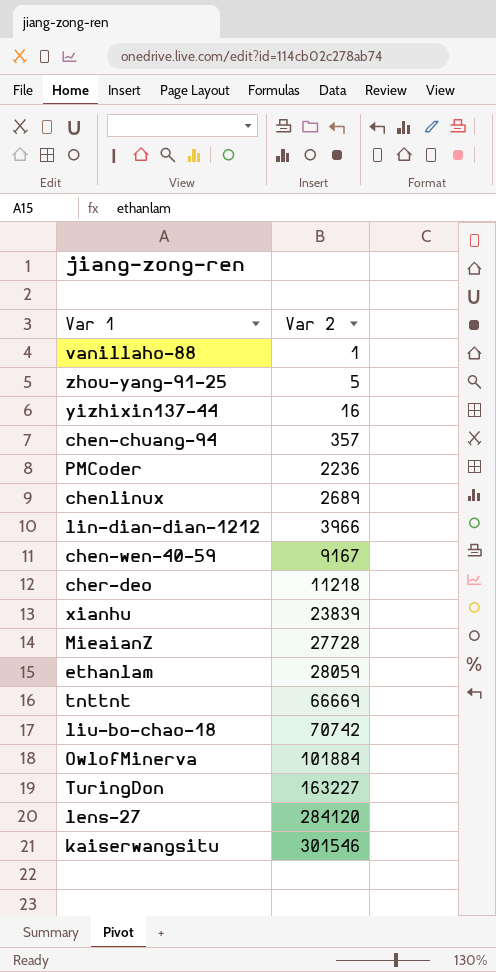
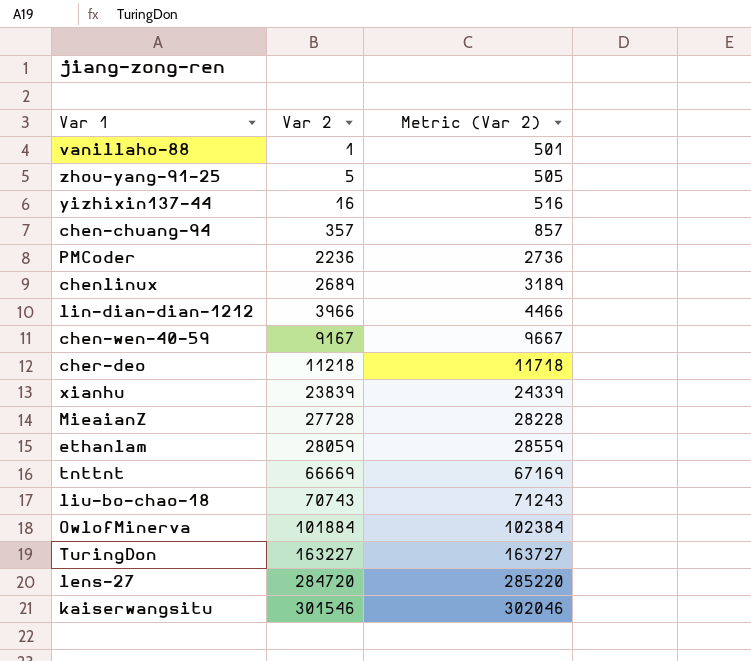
column Metric (Var 2) | formula: none -> [Var 2] + 500
liu-bo-chao-18 | Var 2: 70742 -> 70743
lens-27 | Var 2: 284120 -> 284720

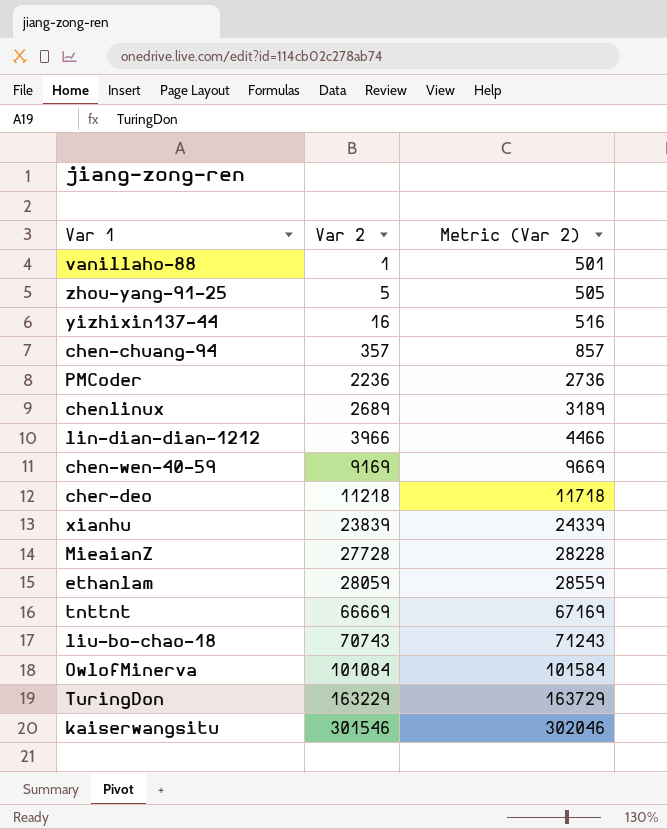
row lens-27: 284720 | 285220 -> none
chen-wen-40-59 | Var 2: 9167 -> 9169
chen-wen-40-59 | Metric (Var 2): 9667 -> 9669
OwlofMinerva | Var 2: 101884 -> 101084
OwlofMinerva | Metric (Var 2): 102384 -> 101584
TuringDon | Var 2: 163227 -> 163229
TuringDon | Metric (Var 2): 163727 -> 163729

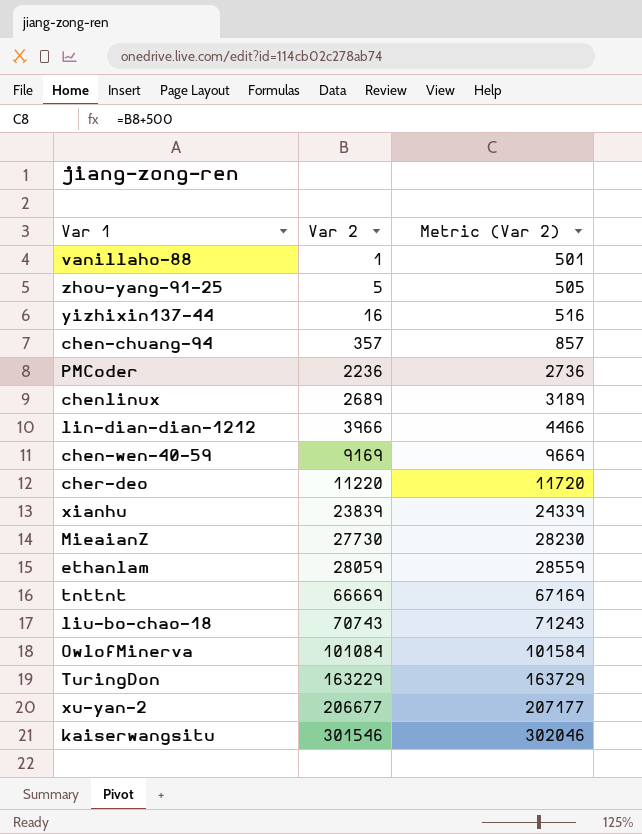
cher-deo | Var 2: 11218 -> 11220
cher-deo | Metric (Var 2): 11718 -> 11720
MieaianZ | Var 2: 27728 -> 27730
MieaianZ | Metric (Var 2): 28228 -> 28230
row xu-yan-2: none -> 206677 | 207177

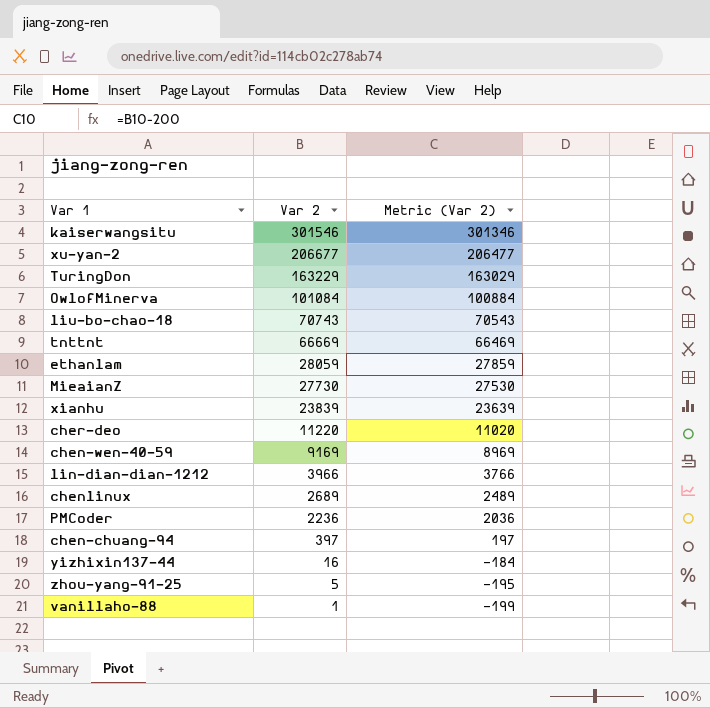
row order: Var 2 ascending -> Var 2 descending
column Metric (Var 2) | formula: [Var 2] + 500 -> [Var 2] - 200
chen-chuang-94 | Var 2: 357 -> 397

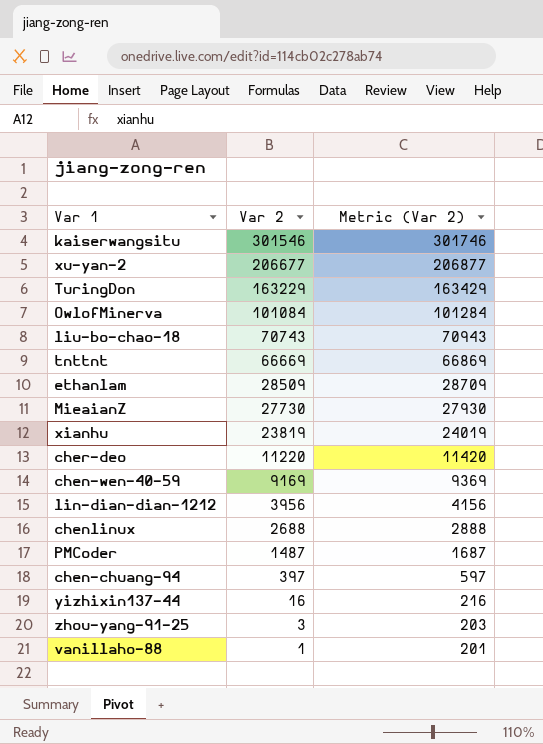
column Metric (Var 2) | formula: [Var 2] - 200 -> [Var 2] + 200
ethanlam | Var 2: 28059 -> 28509
xianhu | Var 2: 23839 -> 23819
lin-dian-dian-1212 | Var 2: 3966 -> 3956
chenlinux | Var 2: 2689 -> 2688
PMCoder | Var 2: 2236 -> 1487
zhou-yang-91-25 | Var 2: 5 -> 3

